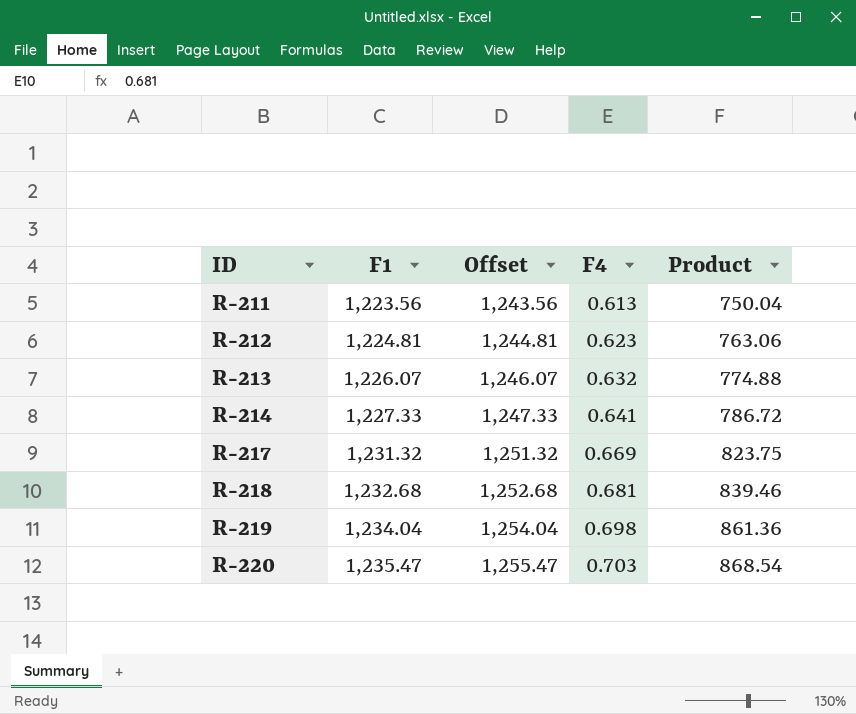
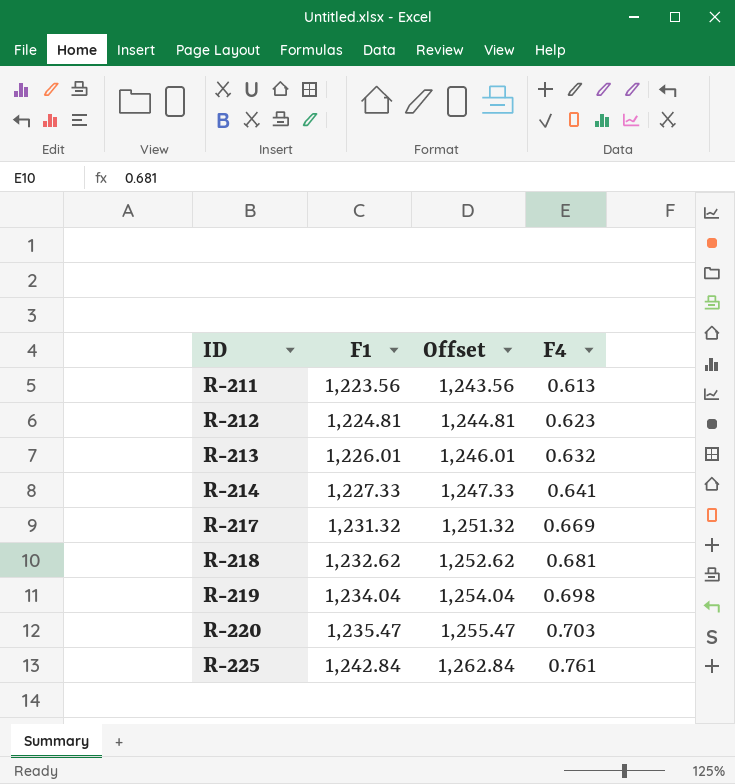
column Product | formula: [F1] * [F4] -> none
R-213 | F1: 1,226.07 -> 1,226.01
R-213 | Offset: 1,246.07 -> 1,246.01
R-218 | F1: 1,232.68 -> 1,232.62
R-218 | Offset: 1,252.68 -> 1,252.62
row R-225: none -> 1,242.84 | 1,262.84 | 0.761

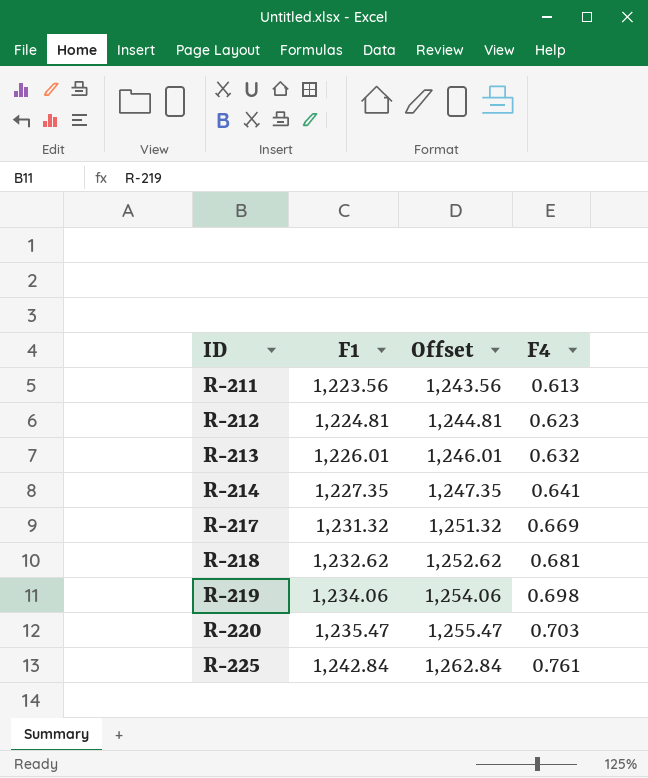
R-214 | F1: 1,227.33 -> 1,227.35
R-214 | Offset: 1,247.33 -> 1,247.35
R-219 | F1: 1,234.04 -> 1,234.06
R-219 | Offset: 1,254.04 -> 1,254.06

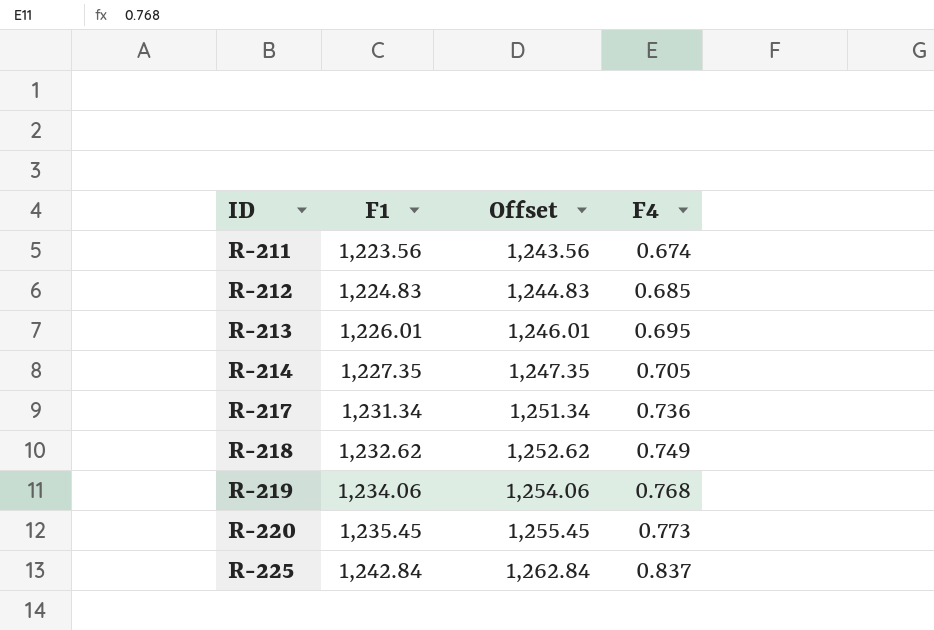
R-211 | F4: 0.613 -> 0.674
R-212 | F1: 1,224.81 -> 1,224.83
R-212 | Offset: 1,244.81 -> 1,244.83
R-212 | F4: 0.623 -> 0.685
R-213 | F4: 0.632 -> 0.695
R-214 | F4: 0.641 -> 0.705
R-217 | F1: 1,231.32 -> 1,231.34
R-217 | Offset: 1,251.32 -> 1,251.34
R-217 | F4: 0.669 -> 0.736
R-218 | F4: 0.681 -> 0.749
R-219 | F4: 0.698 -> 0.768
R-220 | F1: 1,235.47 -> 1,235.45
R-220 | Offset: 1,255.47 -> 1,255.45
R-220 | F4: 0.703 -> 0.773
R-225 | F4: 0.761 -> 0.837

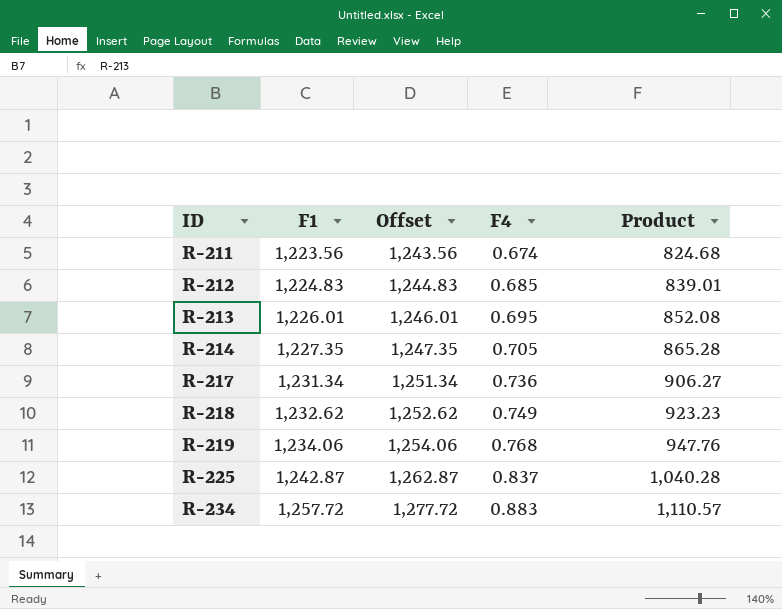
column Product | formula: none -> [F1] * [F4]
row R-220: 1,235.45 | 1,255.45 | 0.773 -> none
R-225 | F1: 1,242.84 -> 1,242.87
R-225 | Offset: 1,262.84 -> 1,262.87
row R-234: none -> 1,257.72 | 1,277.72 | 0.883 | 1,110.57

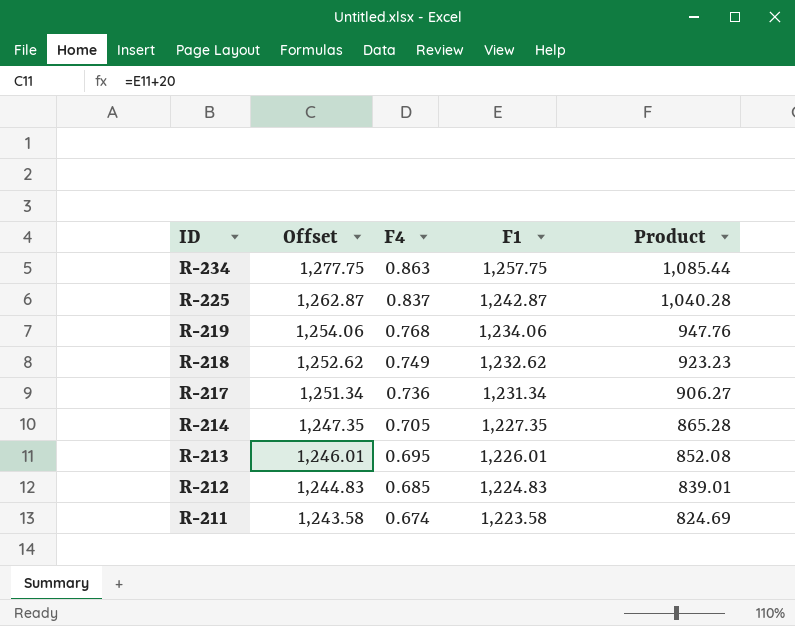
row order: ID ascending -> ID descending
column F1 | position: 2 -> 4
R-234 | Offset: 1,277.72 -> 1,277.75
R-234 | F4: 0.883 -> 0.863
R-234 | F1: 1,257.72 -> 1,257.75
R-234 | Product: 1,110.57 -> 1,085.44
R-211 | Offset: 1,243.56 -> 1,243.58
R-211 | F1: 1,223.56 -> 1,223.58
R-211 | Product: 824.68 -> 824.69

